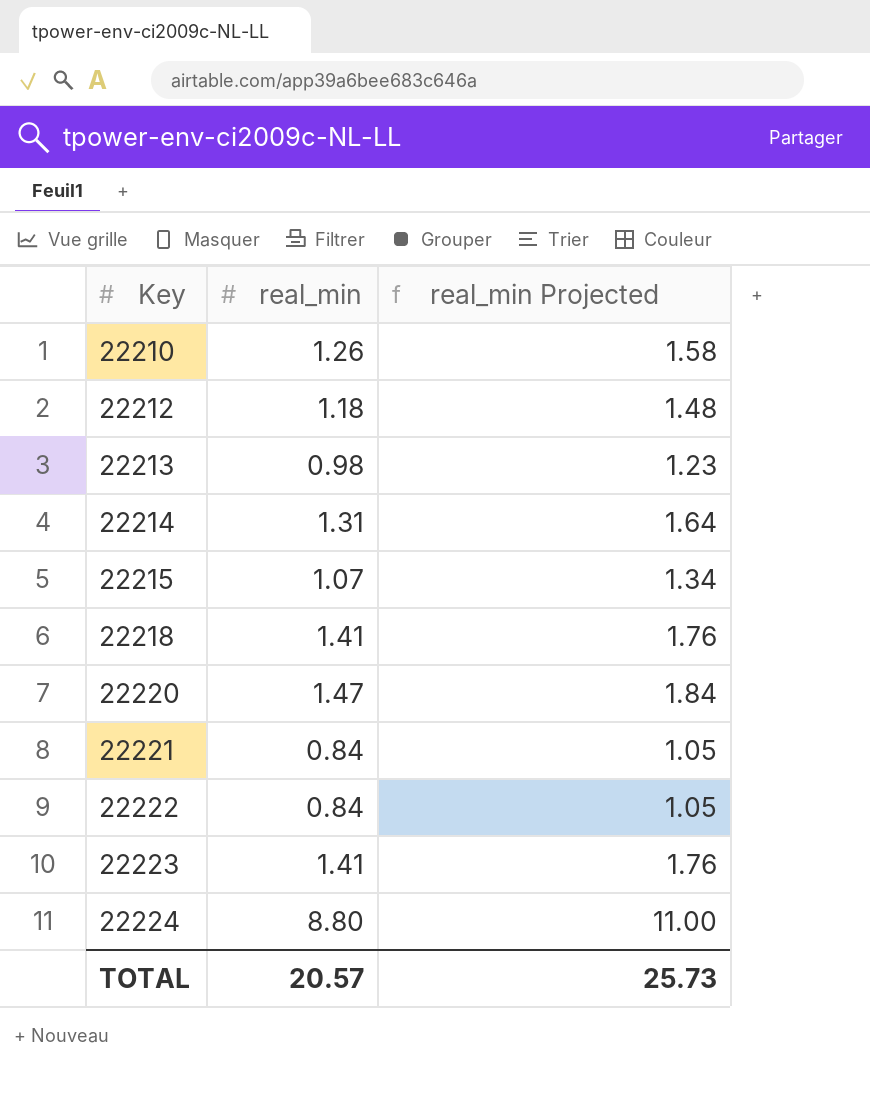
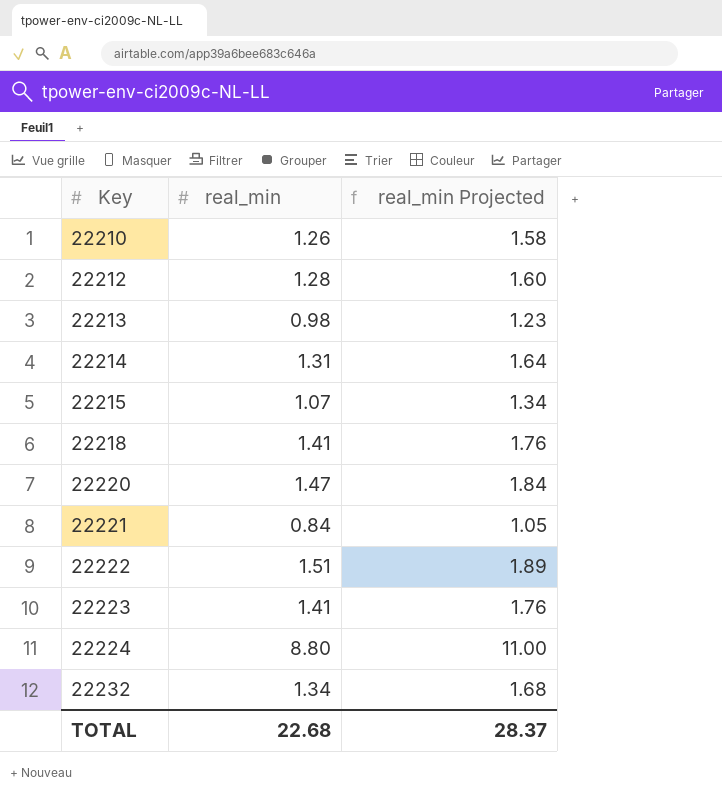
22212 | real_min: 1.18 -> 1.28
22212 | real_min Projected: 1.48 -> 1.60
22222 | real_min: 0.84 -> 1.51
22222 | real_min Projected: 1.05 -> 1.89
row 22232: none -> 1.34 | 1.68
TOTAL | real_min: 20.57 -> 22.68
TOTAL | real_min Projected: 25.73 -> 28.37

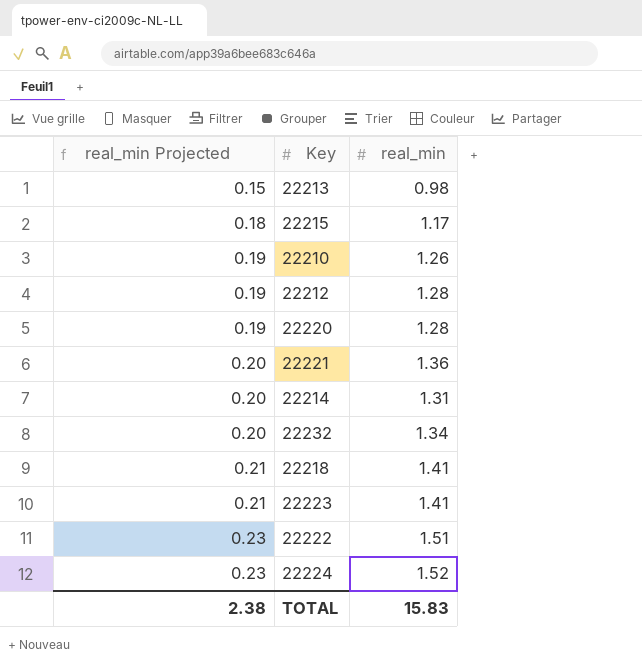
row order: Key ascending -> real_min Projected ascending
column real_min Projected | formula: [real_min] * 1.25 -> [real_min] * 0.15
column real_min Projected | position: 3 -> 1
22215 | real_min: 1.07 -> 1.17
22220 | real_min: 1.47 -> 1.28
22221 | real_min: 0.84 -> 1.36
22224 | real_min: 8.80 -> 1.52
TOTAL | real_min Projected: 28.37 -> 2.38
TOTAL | real_min: 22.68 -> 15.83

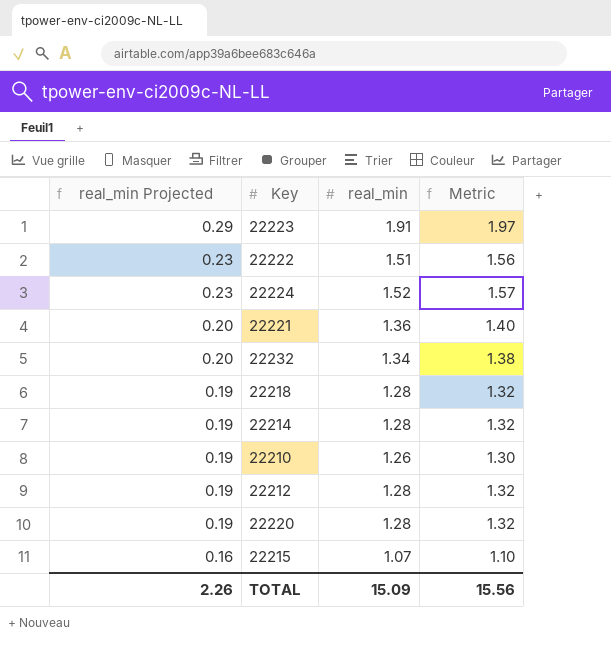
row order: real_min Projected ascending -> real_min Projected descending
column Metric | formula: none -> [real_min] * 1.03
row 22213: 0.15 | 0.98 -> none
22223 | real_min Projected: 0.21 -> 0.29
22223 | real_min: 1.41 -> 1.91
22218 | real_min Projected: 0.21 -> 0.19
22218 | real_min: 1.41 -> 1.28
22214 | real_min Projected: 0.20 -> 0.19
22214 | real_min: 1.31 -> 1.28
22215 | real_min Projected: 0.18 -> 0.16
22215 | real_min: 1.17 -> 1.07
TOTAL | real_min Projected: 2.38 -> 2.26
TOTAL | real_min: 15.83 -> 15.09

